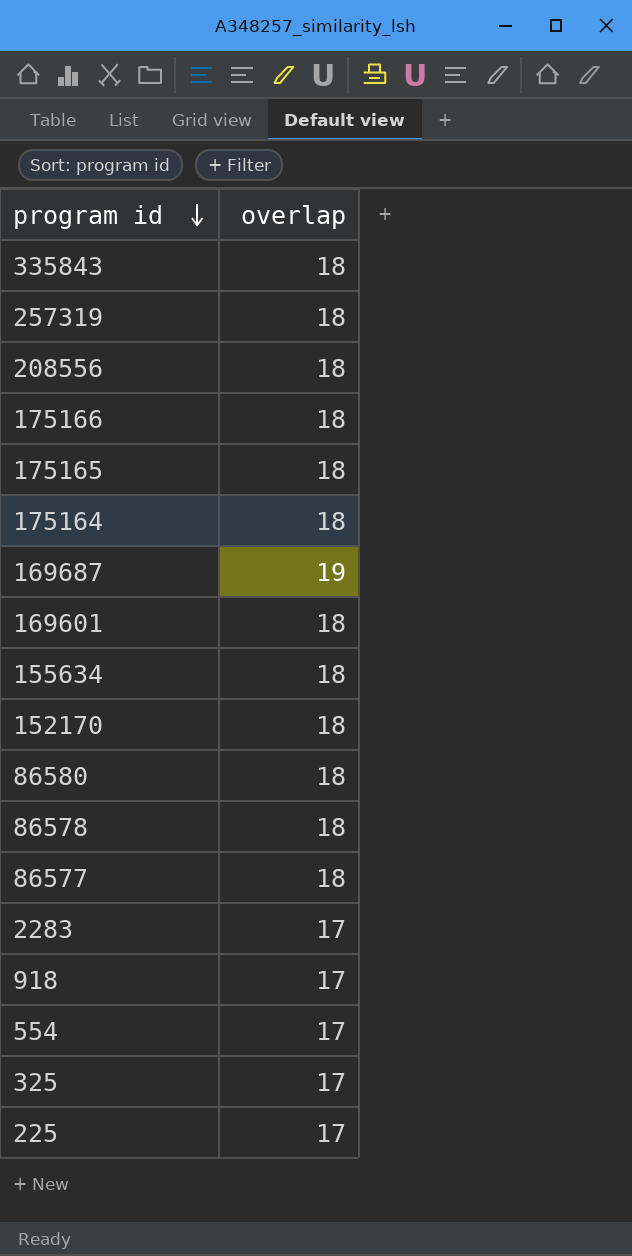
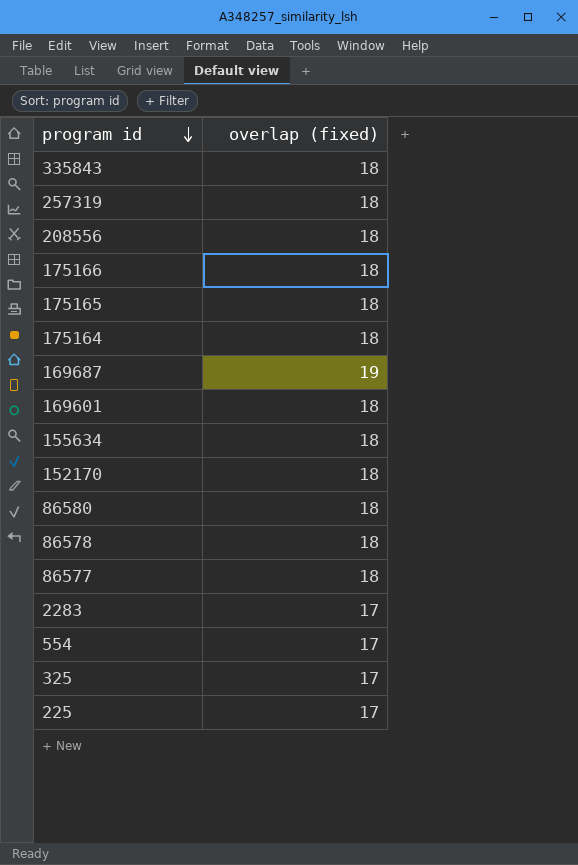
column name: overlap -> overlap (fixed)
row 918: 17 -> none

